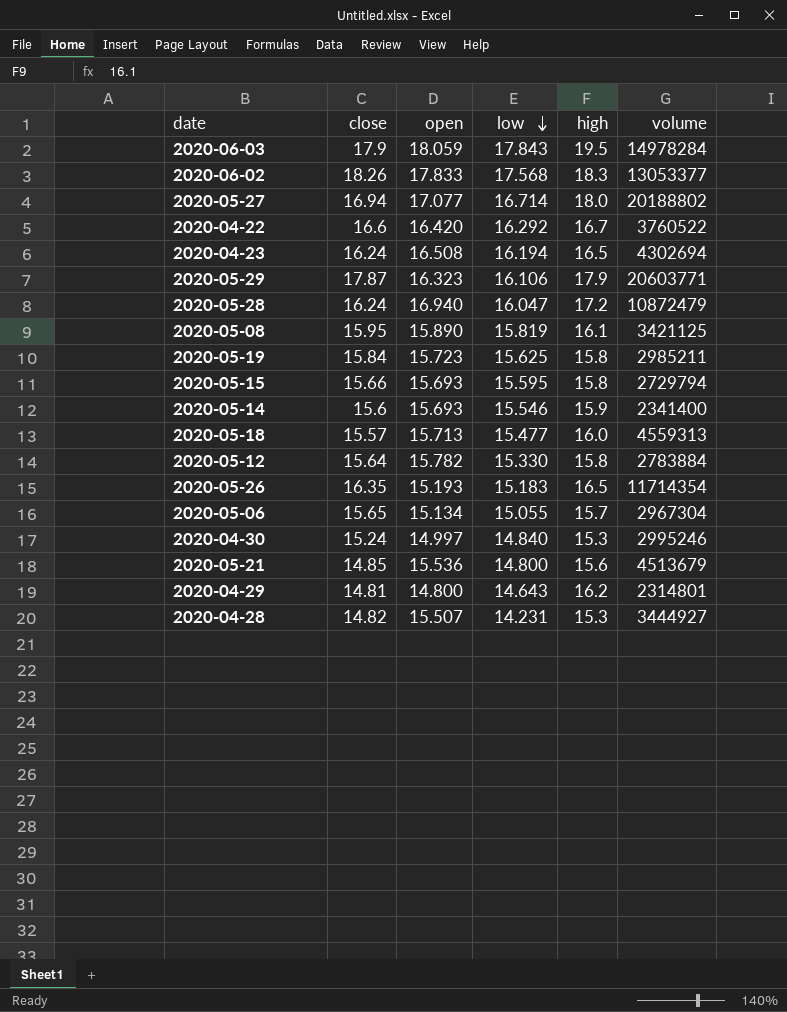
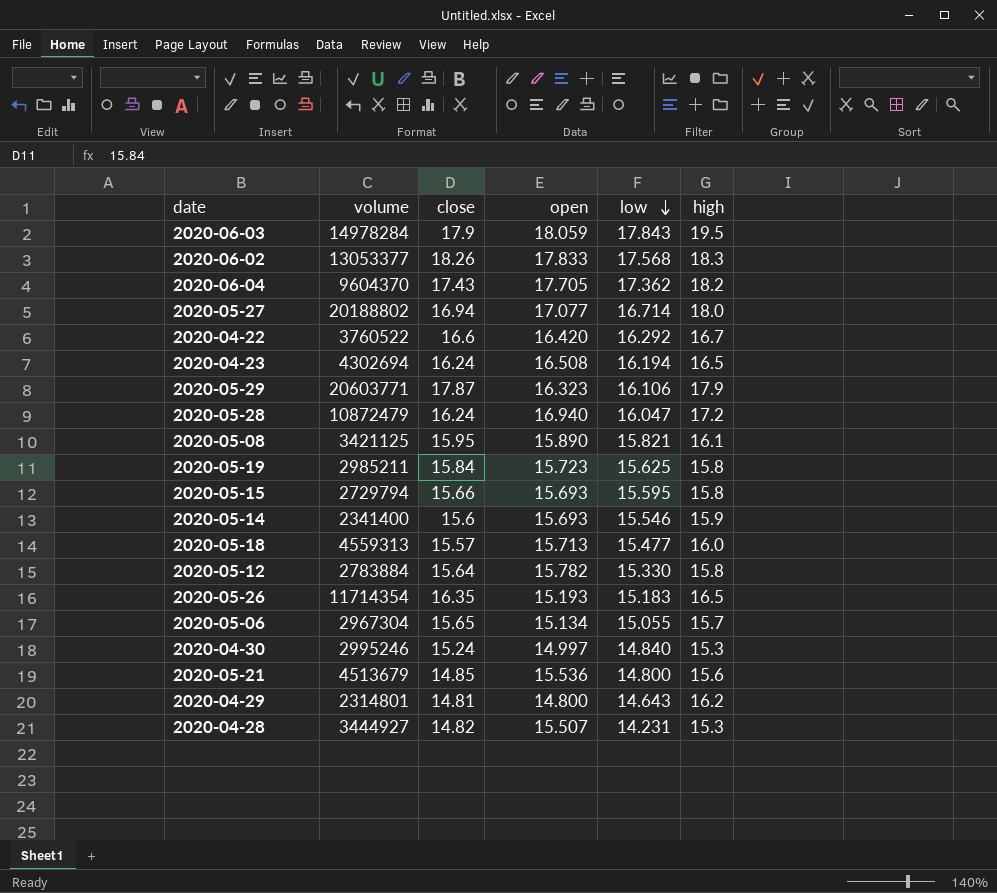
column volume | position: 6 -> 2
row 2020-06-04: none -> 9604370 | 17.43 | 17.705 | 17.362 | 18.2
2020-05-08 | low: 15.819 -> 15.821

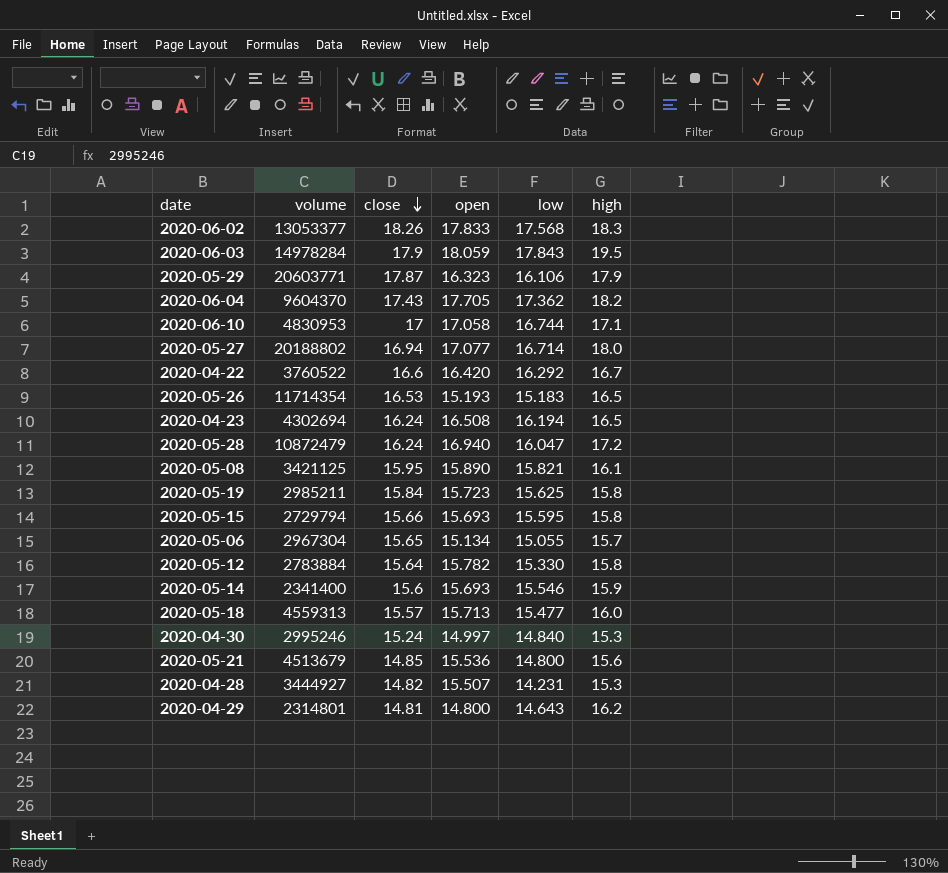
row order: low descending -> close descending
row 2020-06-10: none -> 4830953 | 17 | 17.058 | 16.744 | 17.1
2020-05-26 | close: 16.35 -> 16.53

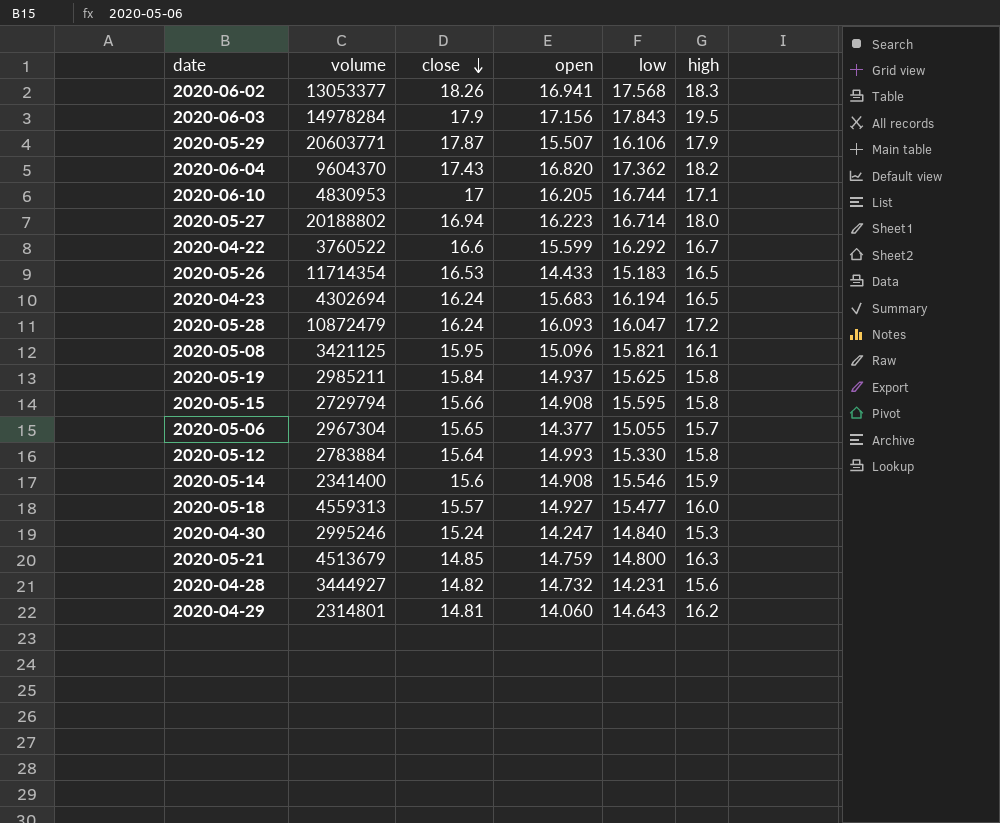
2020-06-02 | open: 17.833 -> 16.941
2020-06-03 | open: 18.059 -> 17.156
2020-05-29 | open: 16.323 -> 15.507
2020-06-04 | open: 17.705 -> 16.820
2020-06-10 | open: 17.058 -> 16.205
2020-05-27 | open: 17.077 -> 16.223
2020-04-22 | open: 16.420 -> 15.599
2020-05-26 | open: 15.193 -> 14.433
2020-04-23 | open: 16.508 -> 15.683
2020-05-28 | open: 16.940 -> 16.093
2020-05-08 | open: 15.890 -> 15.096
2020-05-19 | open: 15.723 -> 14.937
2020-05-15 | open: 15.693 -> 14.908
2020-05-06 | open: 15.134 -> 14.377
2020-05-12 | open: 15.782 -> 14.993
2020-05-14 | open: 15.693 -> 14.908
2020-05-18 | open: 15.713 -> 14.927
2020-04-30 | open: 14.997 -> 14.247
2020-05-21 | open: 15.536 -> 14.759
2020-05-21 | high: 15.6 -> 16.3
2020-04-28 | open: 15.507 -> 14.732
2020-04-28 | high: 15.3 -> 15.6
2020-04-29 | open: 14.800 -> 14.060

